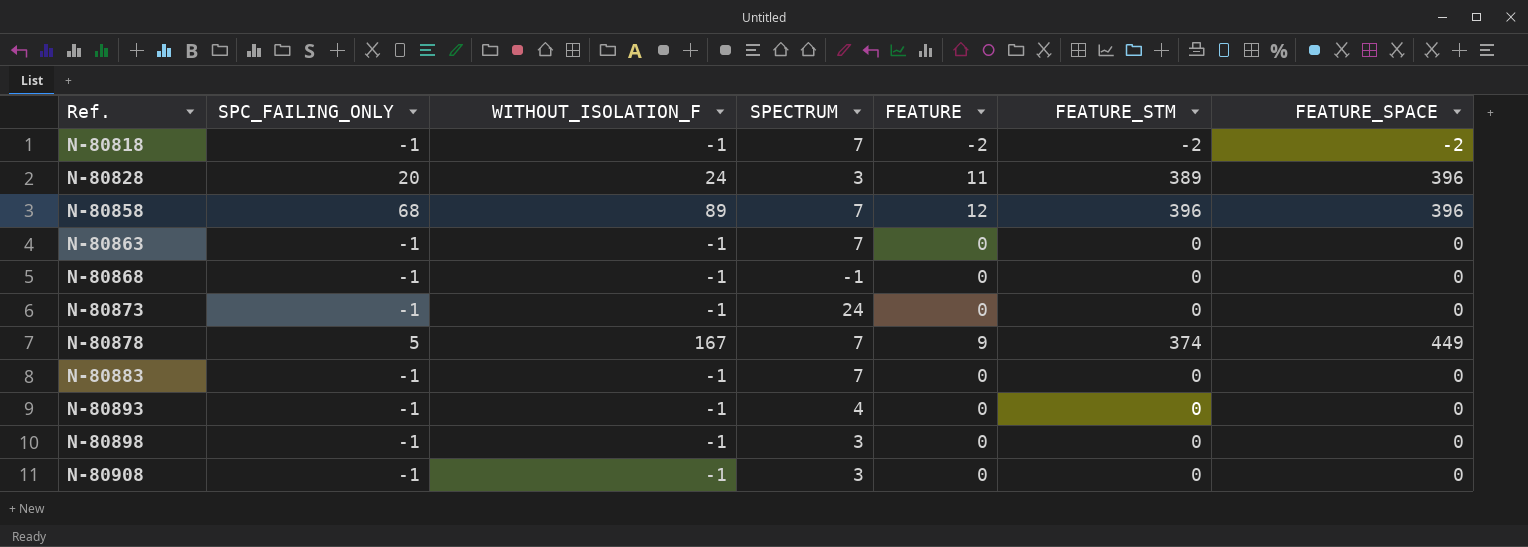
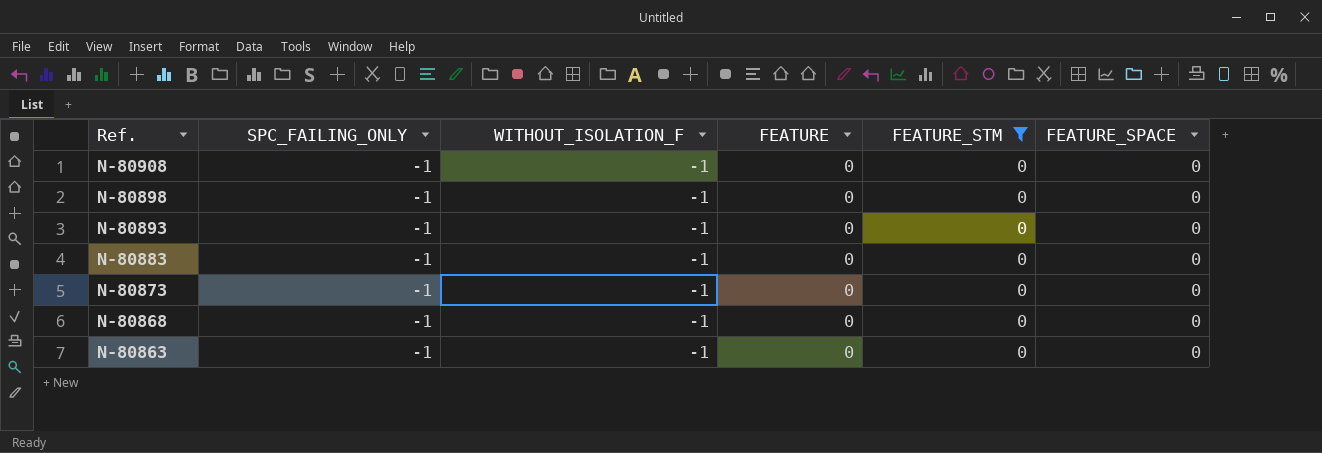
filter: none -> FEATURE_STM = 0
row order: Ref. ascending -> Ref. descending
column SPECTRUM | position: 4 -> none

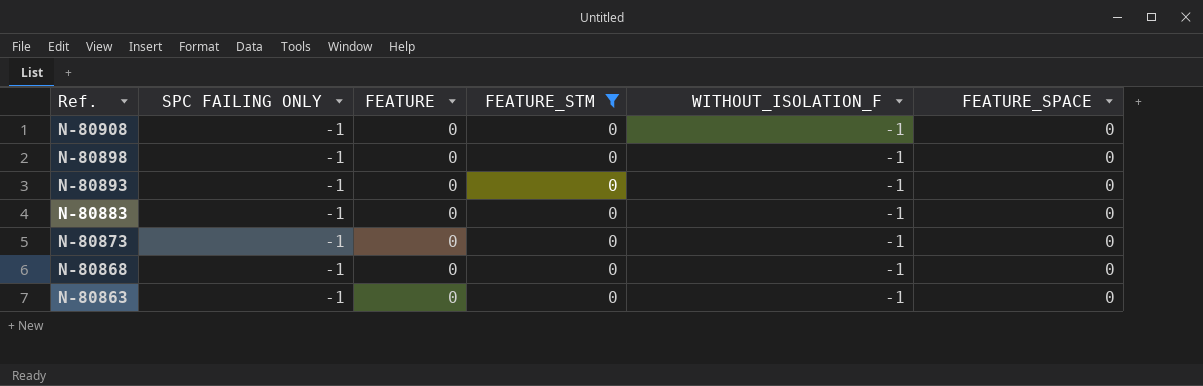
column name: SPC_FAILING_ONLY -> SPC FAILING ONLY
column WITHOUT_ISOLATION_F | position: 3 -> 5

